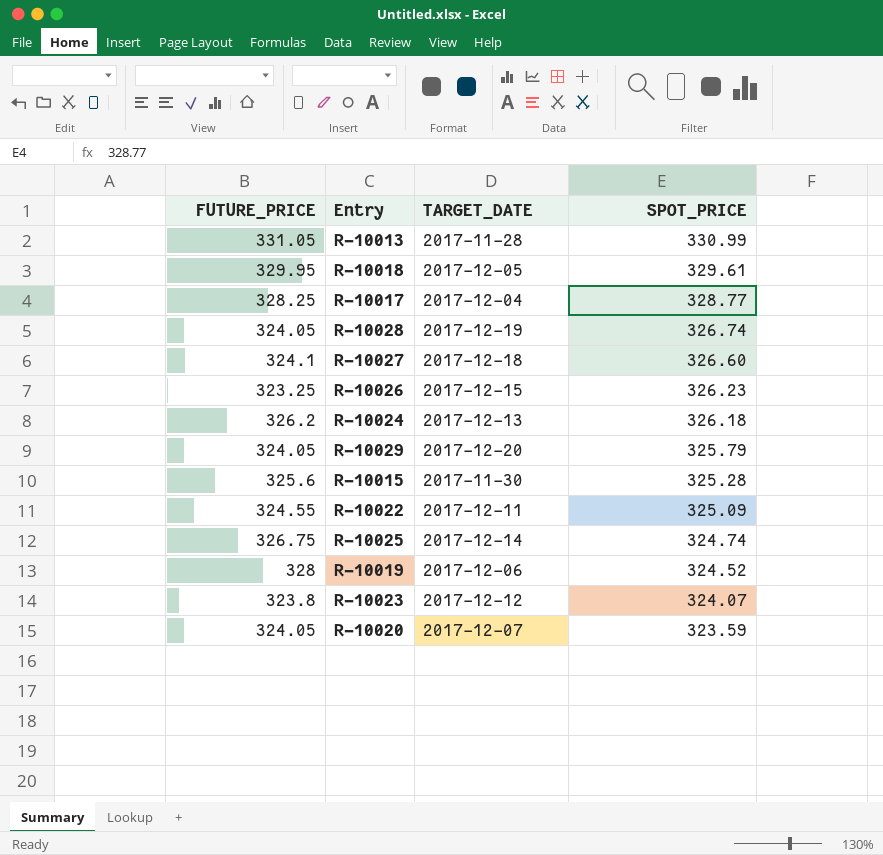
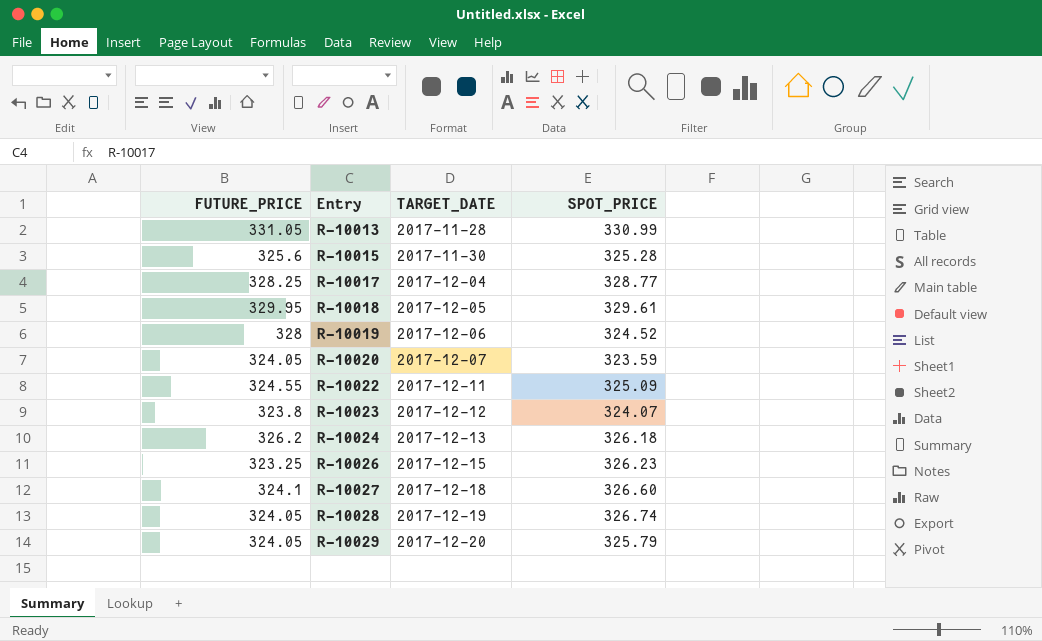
row order: SPOT_PRICE descending -> Entry ascending
row R-10025: 326.75 | 2017-12-14 | 324.74 -> none

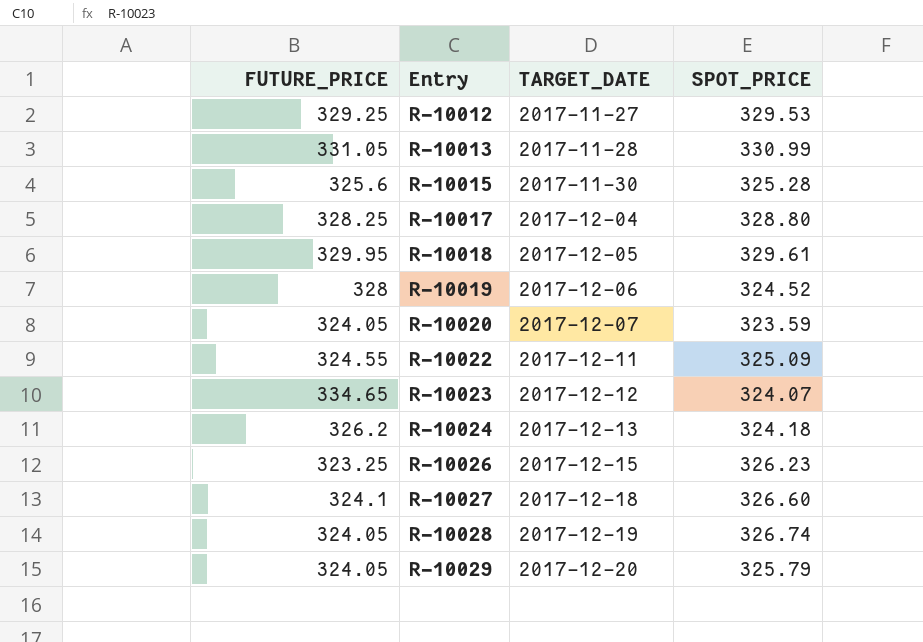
row R-10012: none -> 329.25 | 2017-11-27 | 329.53
R-10017 | SPOT_PRICE: 328.77 -> 328.80
R-10023 | FUTURE_PRICE: 323.8 -> 334.65
R-10024 | SPOT_PRICE: 326.18 -> 324.18

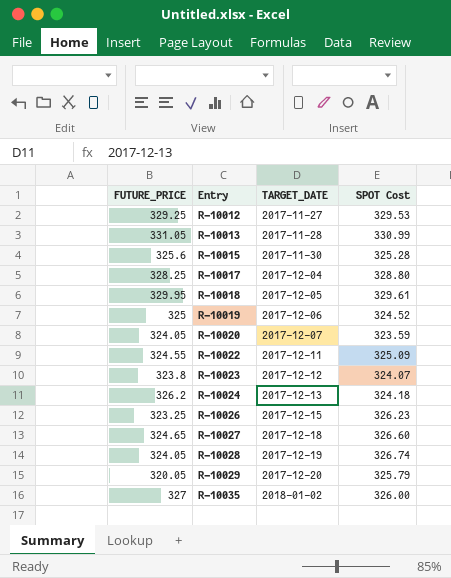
column name: SPOT_PRICE -> SPOT Cost
R-10019 | FUTURE_PRICE: 328 -> 325
R-10023 | FUTURE_PRICE: 334.65 -> 323.8
R-10027 | FUTURE_PRICE: 324.1 -> 324.65
R-10029 | FUTURE_PRICE: 324.05 -> 320.05
row R-10035: none -> 327 | 2018-01-02 | 326.00

